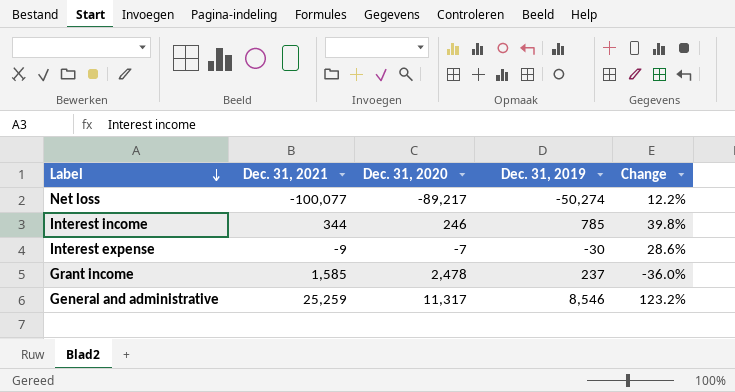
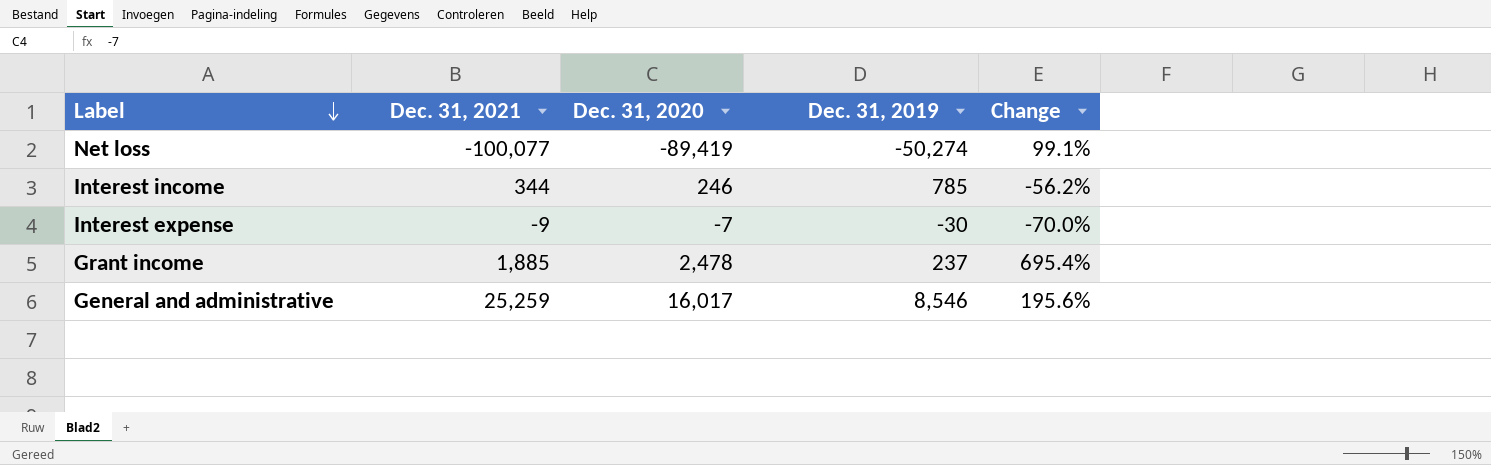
column Change | formula: ([Dec. 31, 2021] - [Dec. 31, 2020]) / [Dec. 31, 2020] -> ([Dec. 31, 2021] - [Dec. 31, 2019]) / [Dec. 31, 2019]
Net loss | Dec. 31, 2020: -89,217 -> -89,419
Grant income | Dec. 31, 2021: 1,585 -> 1,885
General and administrative | Dec. 31, 2020: 11,317 -> 16,017

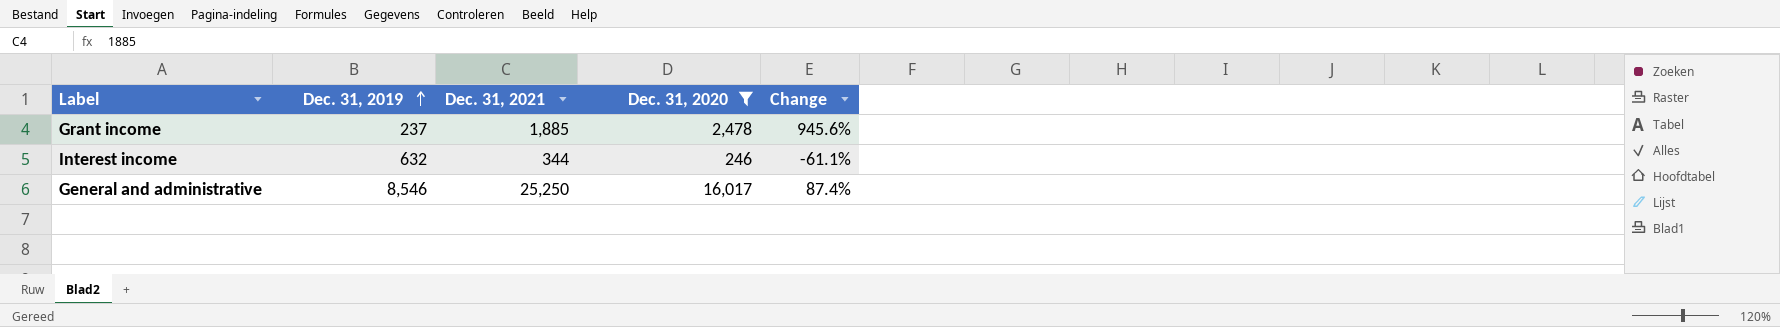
filter: none -> Dec. 31, 2020 >= 246
row order: Label descending -> Dec. 31, 2019 ascending
column Dec. 31, 2019 | position: 4 -> 2
column Change | formula: ([Dec. 31, 2021] - [Dec. 31, 2019]) / [Dec. 31, 2019] -> ([Dec. 31, 2020] - [Dec. 31, 2019]) / [Dec. 31, 2019]
Interest income | Dec. 31, 2019: 785 -> 632
General and administrative | Dec. 31, 2021: 25,259 -> 25,250

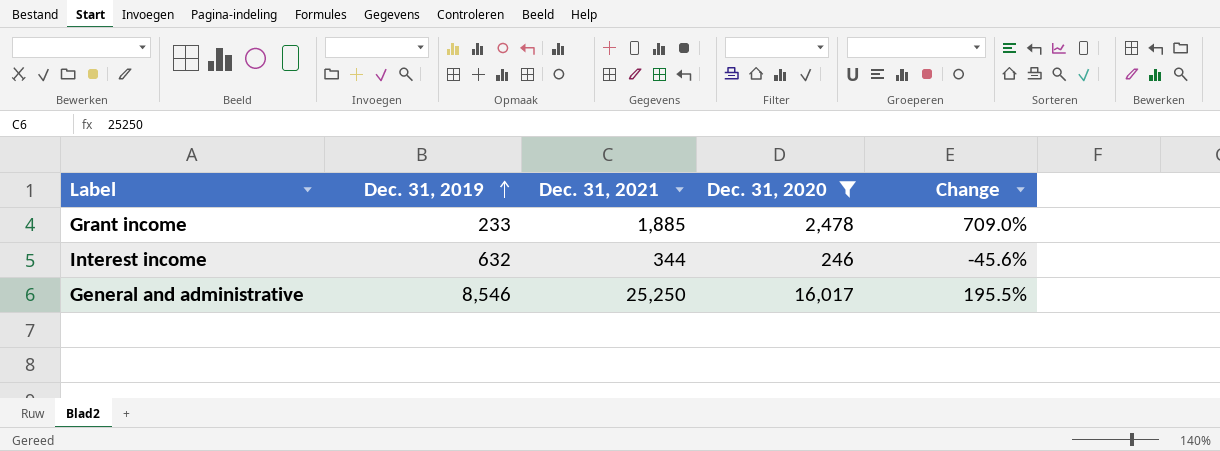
column Change | formula: ([Dec. 31, 2020] - [Dec. 31, 2019]) / [Dec. 31, 2019] -> ([Dec. 31, 2021] - [Dec. 31, 2019]) / [Dec. 31, 2019]
Grant income | Dec. 31, 2019: 237 -> 233

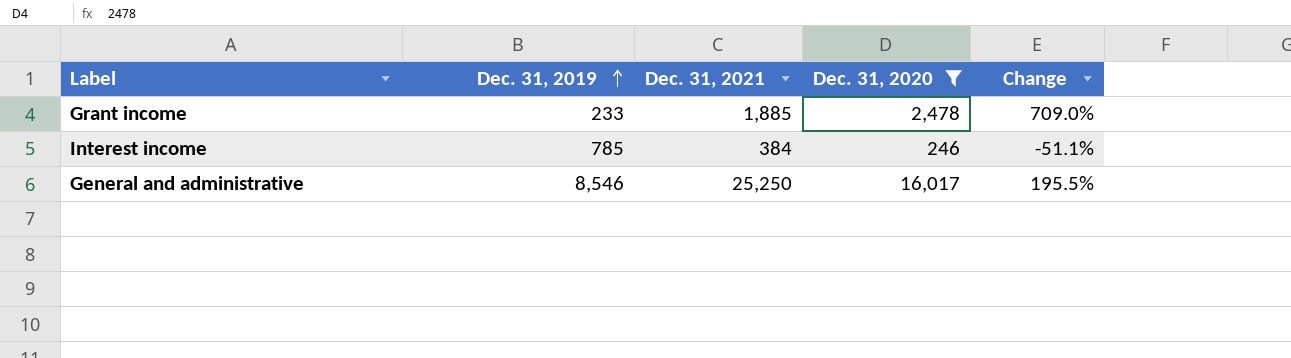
Interest income | Dec. 31, 2019: 632 -> 785
Interest income | Dec. 31, 2021: 344 -> 384
Interest income | Change: -45.6% -> -51.1%

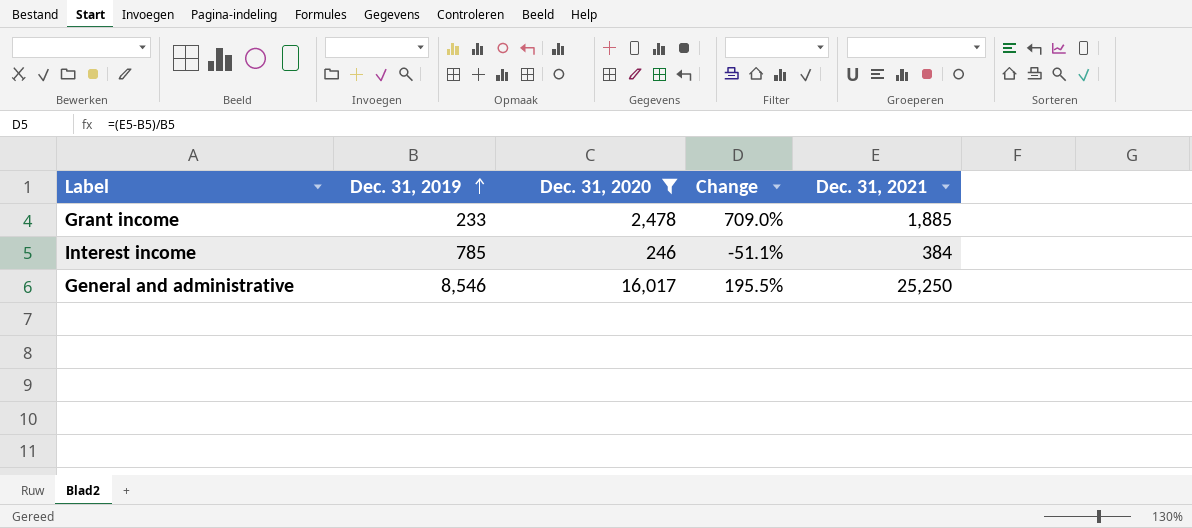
column Dec. 31, 2021 | position: 3 -> 5

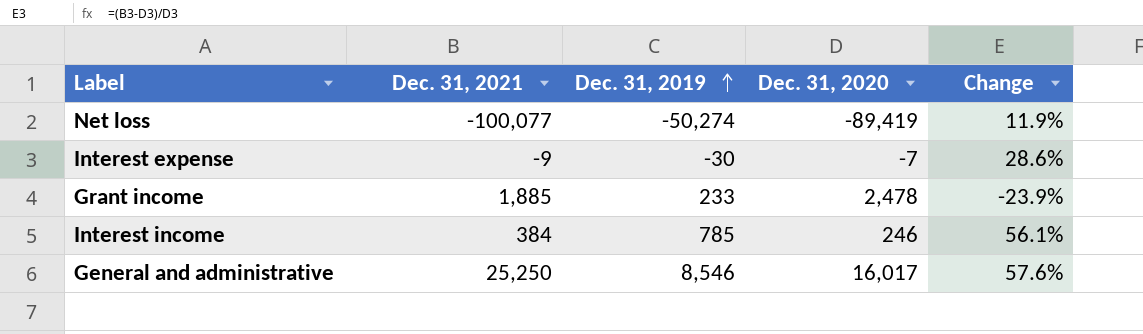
filter: Dec. 31, 2020 >= 246 -> none
column Dec. 31, 2021 | position: 5 -> 2
column Change | formula: ([Dec. 31, 2021] - [Dec. 31, 2019]) / [Dec. 31, 2019] -> ([Dec. 31, 2021] - [Dec. 31, 2020]) / [Dec. 31, 2020]

